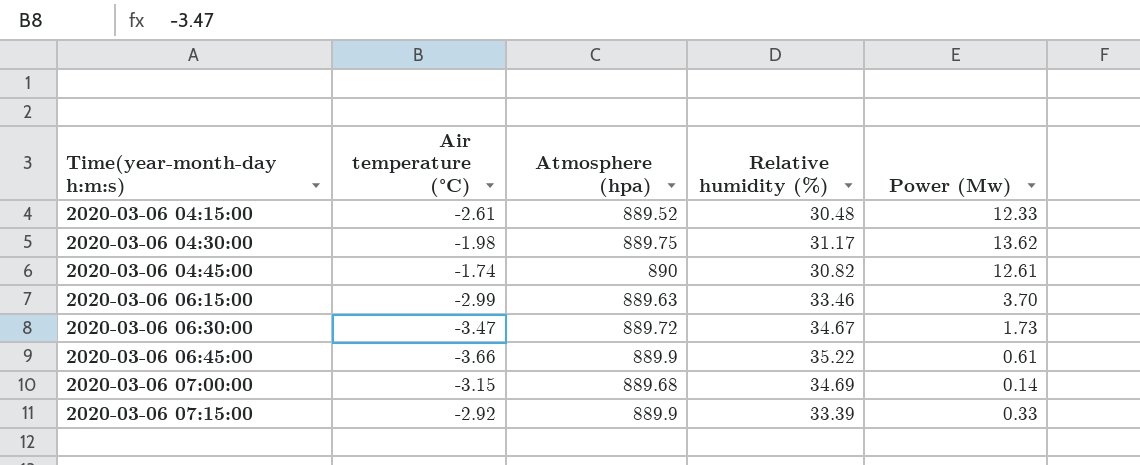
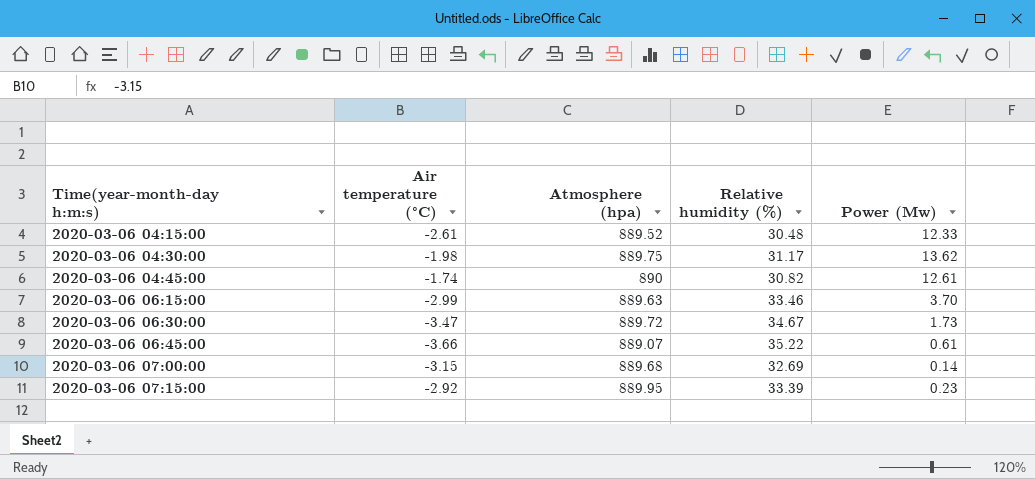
2020-03-06 06:45:00 | Atmosphere (hpa): 889.9 -> 889.07
2020-03-06 07:00:00 | Relative humidity (%): 34.69 -> 32.69
2020-03-06 07:15:00 | Atmosphere (hpa): 889.9 -> 889.95
2020-03-06 07:15:00 | Power (Mw): 0.33 -> 0.23

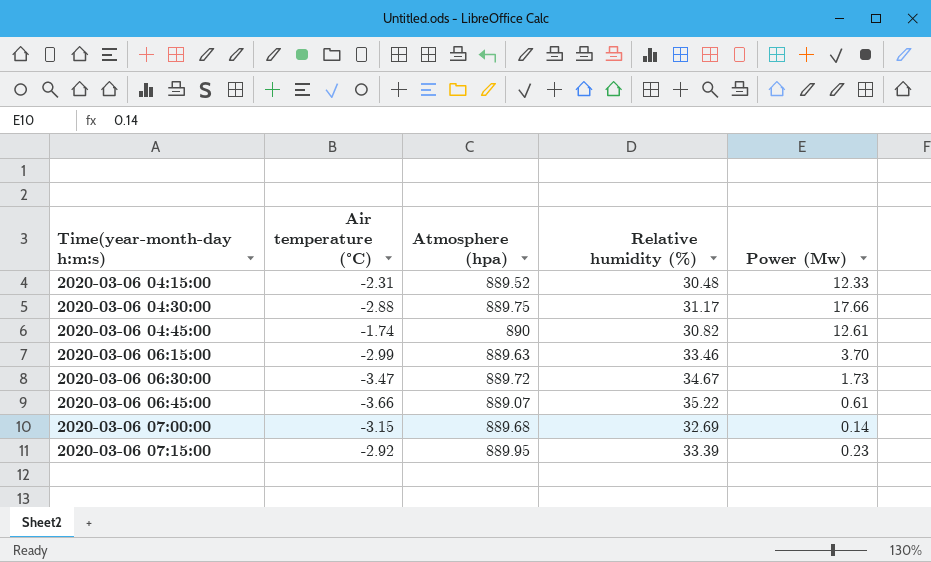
2020-03-06 04:15:00 | Air temperature (°C): -2.61 -> -2.31
2020-03-06 04:30:00 | Air temperature (°C): -1.98 -> -2.88
2020-03-06 04:30:00 | Power (Mw): 13.62 -> 17.66

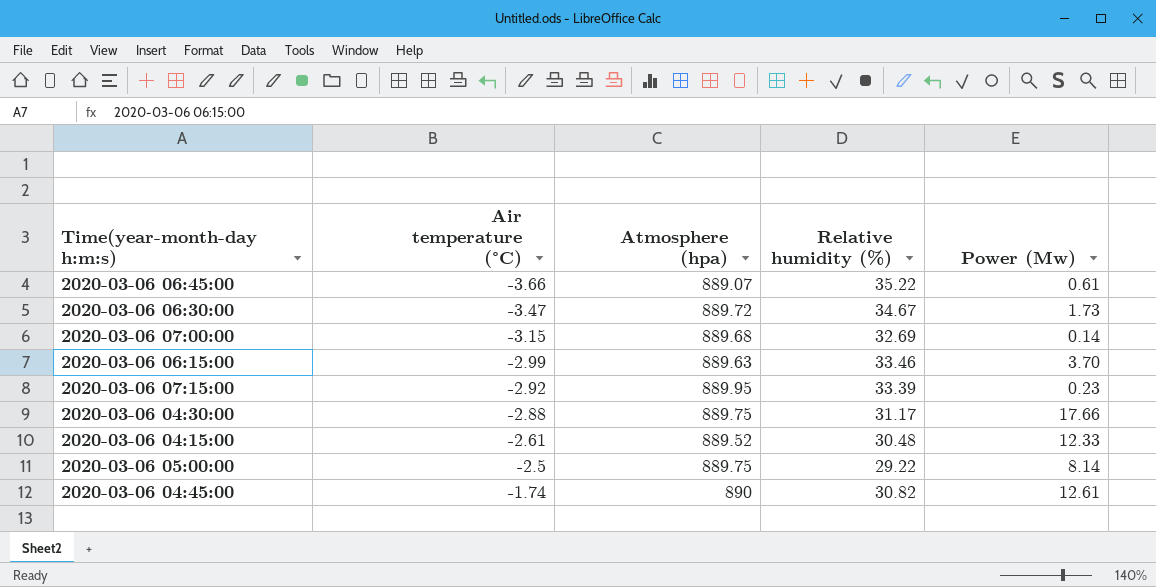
row order: Time(year-month-day h:m:s) ascending -> Air temperature (°C) ascending
2020-03-06 04:15:00 | Air temperature (°C): -2.31 -> -2.61
row 2020-03-06 05:00:00: none -> -2.5 | 889.75 | 29.22 | 8.14

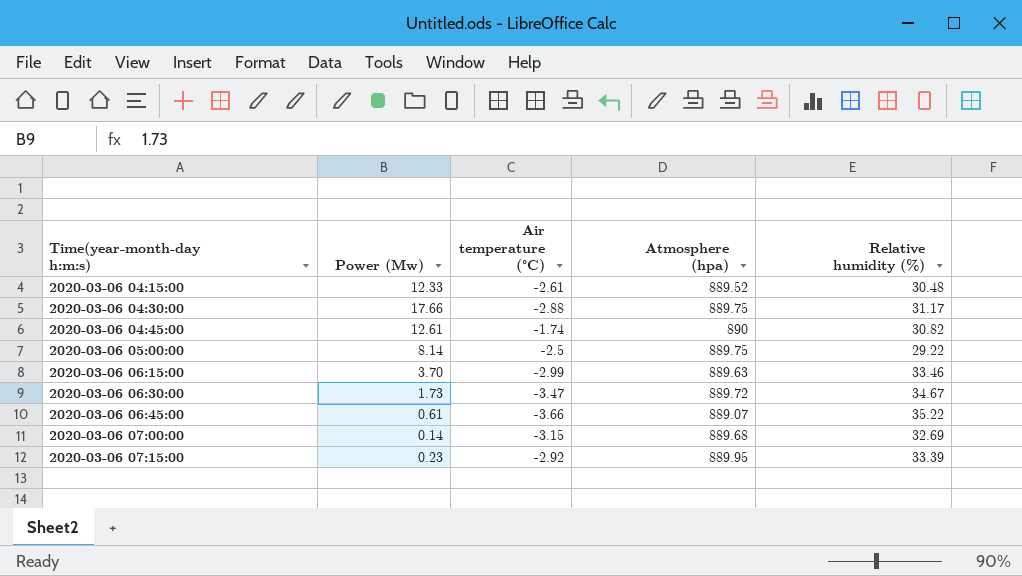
row order: Air temperature (°C) ascending -> Time(year-month-day h:m:s) ascending
column Power (Mw) | position: 5 -> 2

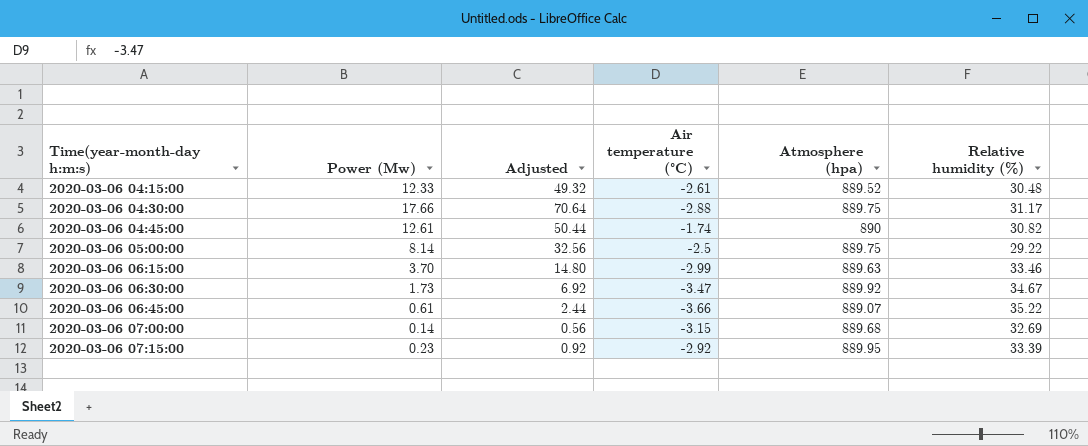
column Adjusted | formula: none -> [Power (Mw)] * 4
2020-03-06 06:30:00 | Atmosphere (hpa): 889.72 -> 889.92

